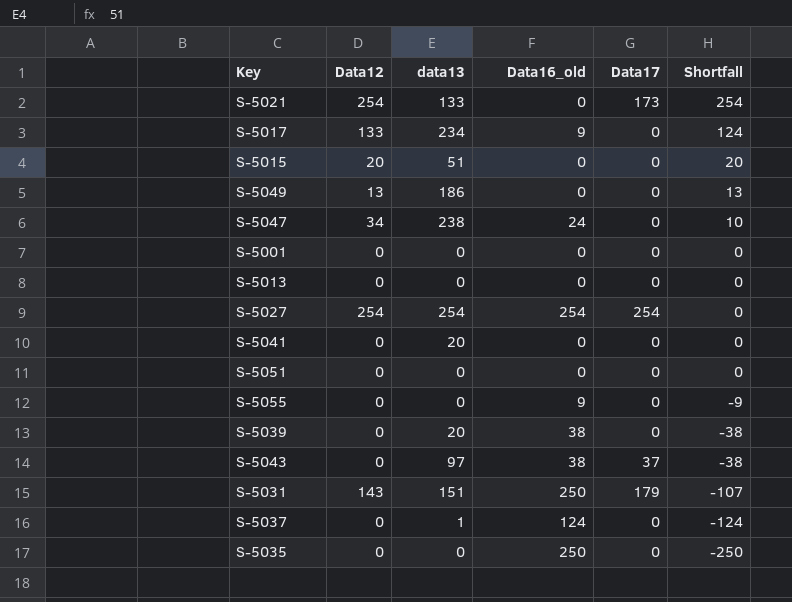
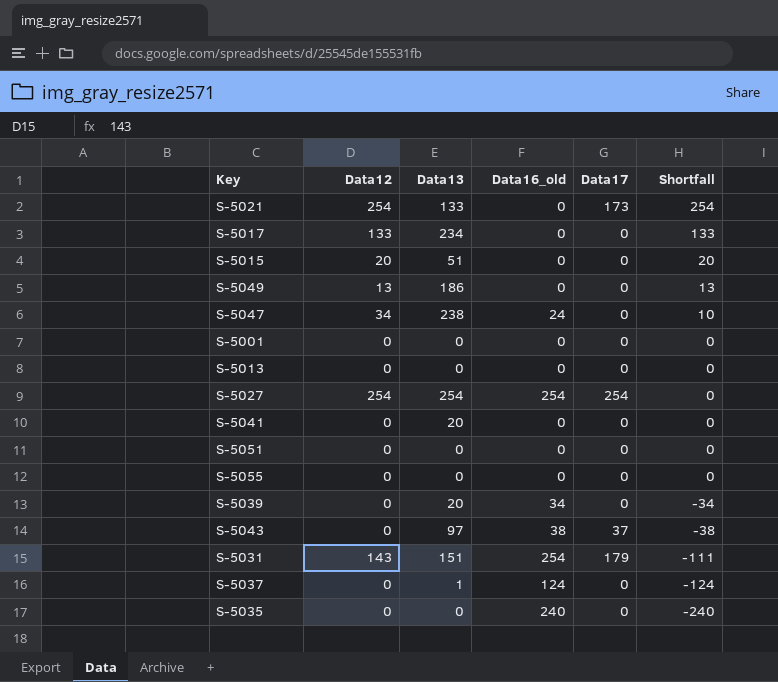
column name: data13 -> Data13
S-5017 | Data16_old: 9 -> 0
S-5017 | Shortfall: 124 -> 133
S-5055 | Data16_old: 9 -> 0
S-5055 | Shortfall: -9 -> 0
S-5039 | Data16_old: 38 -> 34
S-5039 | Shortfall: -38 -> -34
S-5031 | Data16_old: 250 -> 254
S-5031 | Shortfall: -107 -> -111
S-5035 | Data16_old: 250 -> 240
S-5035 | Shortfall: -250 -> -240

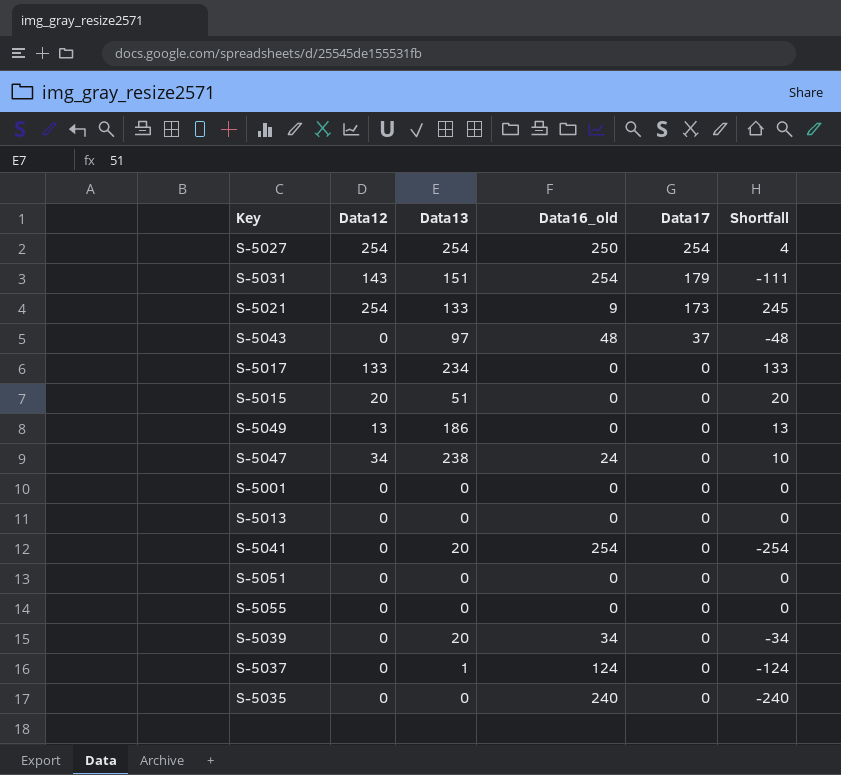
row order: Shortfall descending -> Data17 descending
S-5027 | Data16_old: 254 -> 250
S-5027 | Shortfall: 0 -> 4
S-5021 | Data16_old: 0 -> 9
S-5021 | Shortfall: 254 -> 245
S-5043 | Data16_old: 38 -> 48
S-5043 | Shortfall: -38 -> -48
S-5041 | Data16_old: 0 -> 254
S-5041 | Shortfall: 0 -> -254

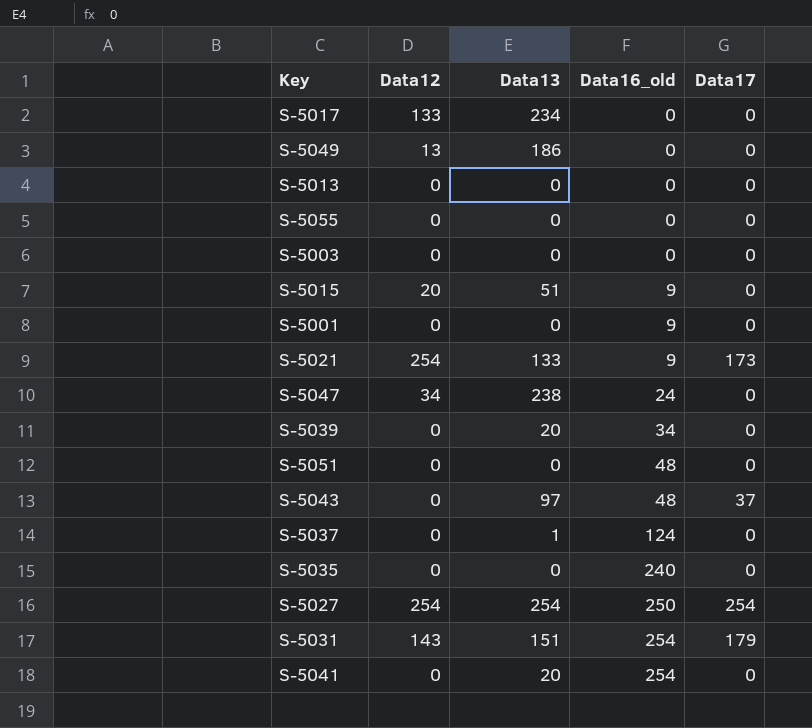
row order: Data17 descending -> Data16_old ascending
column Shortfall | formula: [Data12] - [Data16_old] -> none
row S-5003: none -> 0 | 0 | 0 | 0
S-5015 | Data16_old: 0 -> 9
S-5001 | Data16_old: 0 -> 9
S-5051 | Data16_old: 0 -> 48

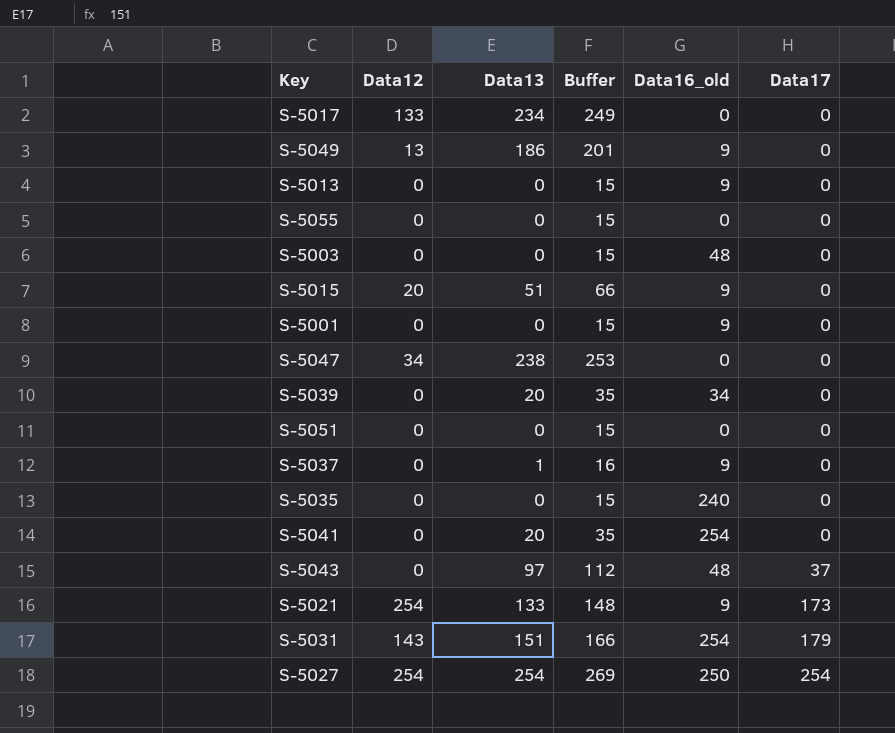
row order: Data16_old ascending -> Data17 ascending
column Buffer | formula: none -> [Data13] + 15
S-5049 | Data16_old: 0 -> 9
S-5013 | Data16_old: 0 -> 9
S-5003 | Data16_old: 0 -> 48
S-5047 | Data16_old: 24 -> 0
S-5051 | Data16_old: 48 -> 0
S-5037 | Data16_old: 124 -> 9

